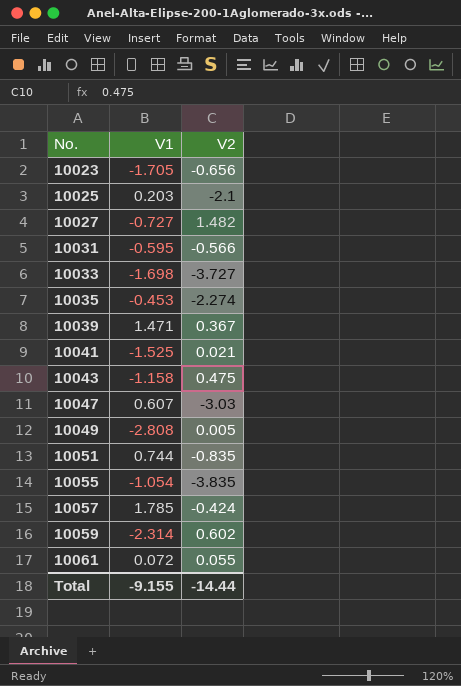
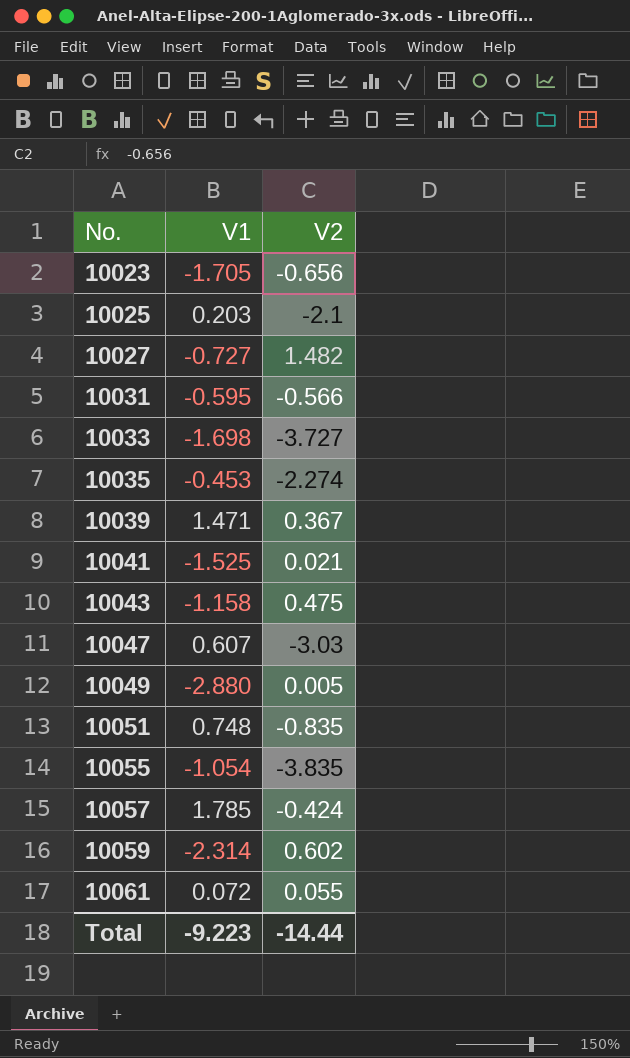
10049 | V1: -2.808 -> -2.880
10051 | V1: 0.744 -> 0.748
Total | V1: -9.155 -> -9.223

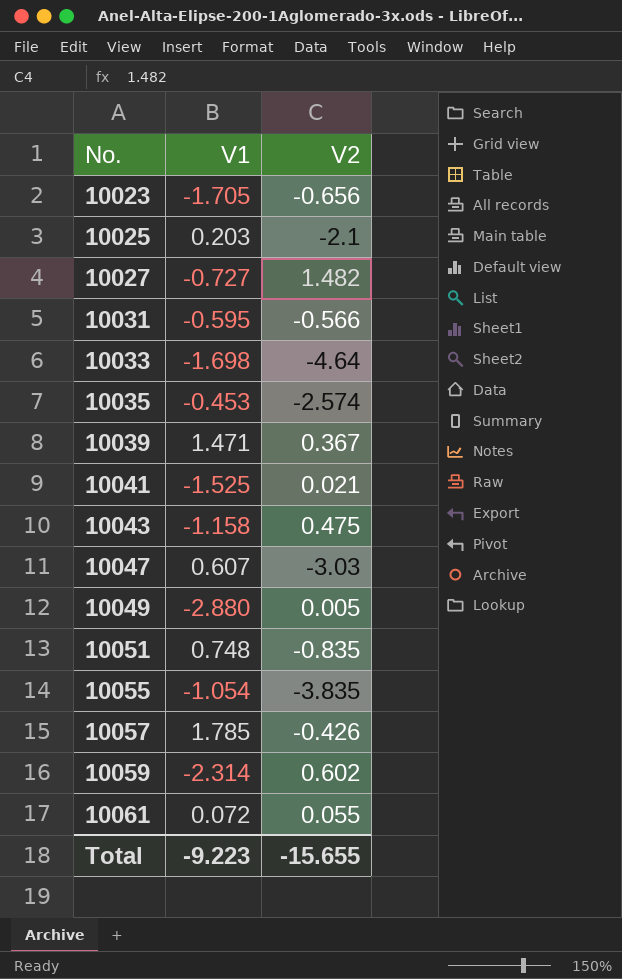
10033 | V2: -3.727 -> -4.64
10035 | V2: -2.274 -> -2.574
10057 | V2: -0.424 -> -0.426
Total | V2: -14.44 -> -15.655

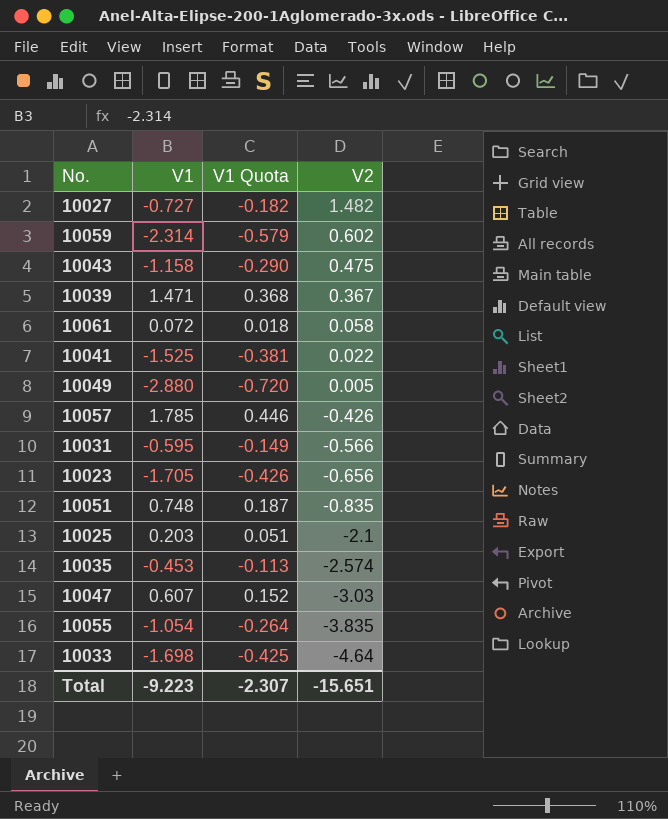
row order: No. ascending -> V2 descending
column V1 Quota | formula: none -> [V1] * 0.25
10061 | V2: 0.055 -> 0.058
10041 | V2: 0.021 -> 0.022
Total | V2: -15.655 -> -15.651

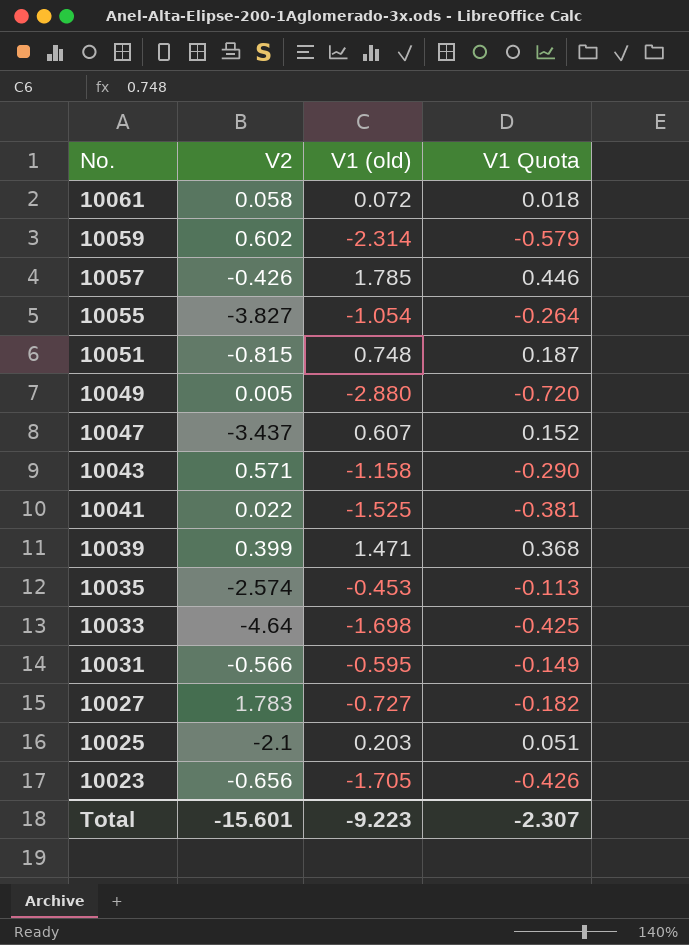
row order: V2 descending -> No. descending
column V2 | position: 4 -> 2
column name: V1 -> V1 (old)
10055 | V2: -3.835 -> -3.827
10051 | V2: -0.835 -> -0.815
10047 | V2: -3.03 -> -3.437
10043 | V2: 0.475 -> 0.571
10039 | V2: 0.367 -> 0.399
10027 | V2: 1.482 -> 1.783
Total | V2: -15.651 -> -15.601

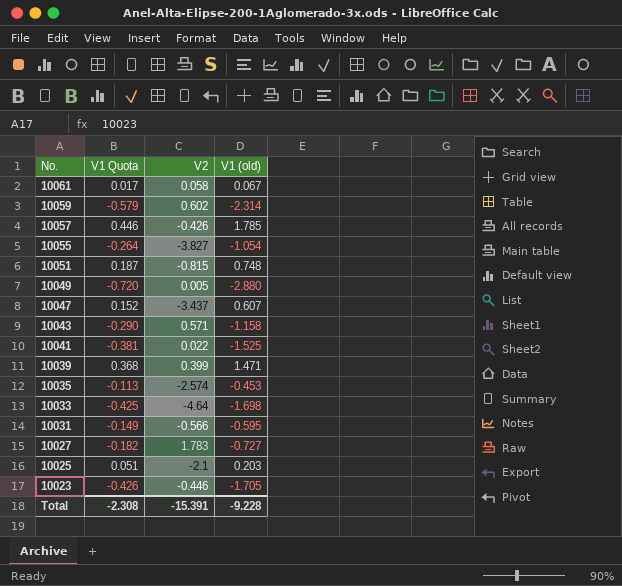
column V1 Quota | position: 4 -> 2
10061 | V1 Quota: 0.018 -> 0.017
10061 | V1 (old): 0.072 -> 0.067
10023 | V2: -0.656 -> -0.446
Total | V1 Quota: -2.307 -> -2.308
Total | V2: -15.601 -> -15.391
Total | V1 (old): -9.223 -> -9.228

